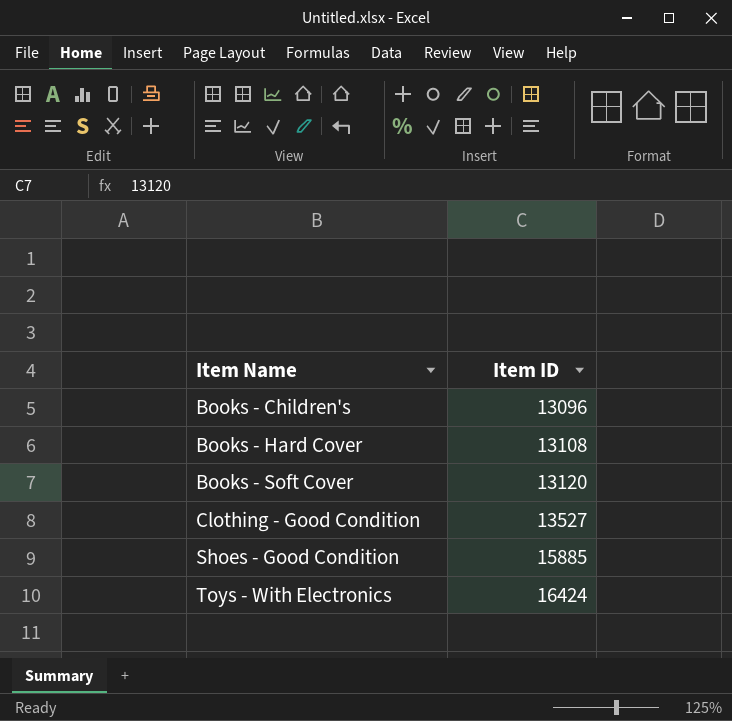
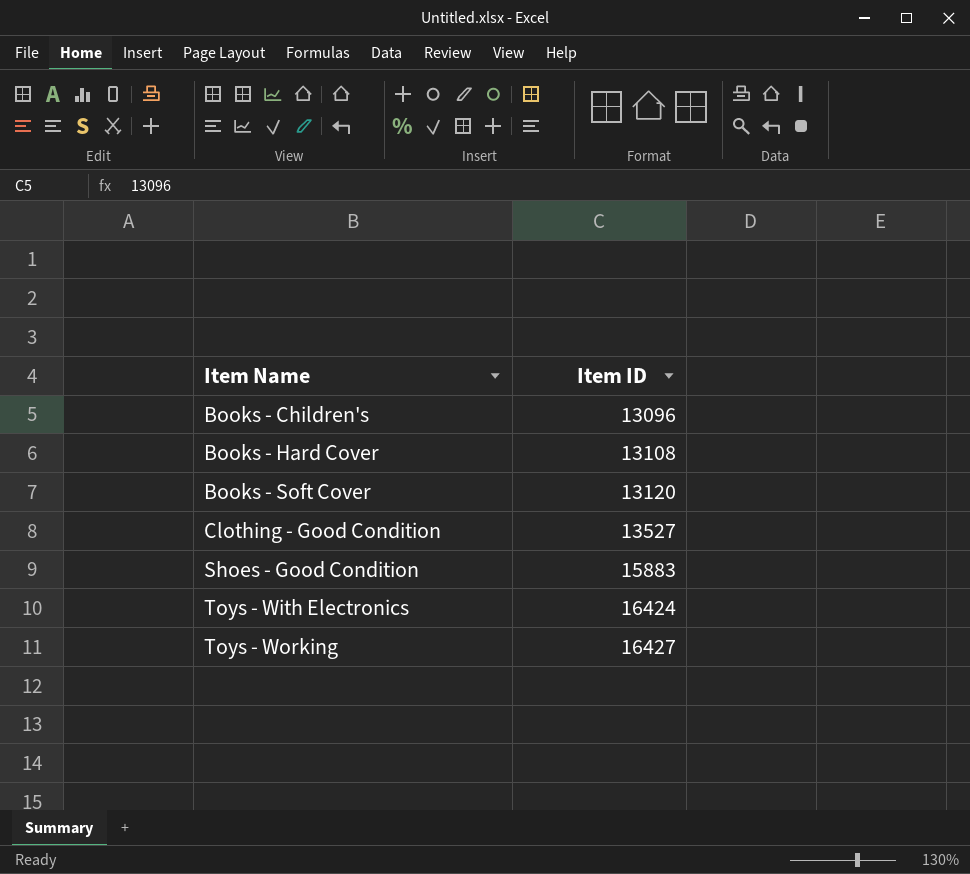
Shoes - Good Condition | Item ID: 15885 -> 15883
row Toys - Working: none -> 16427

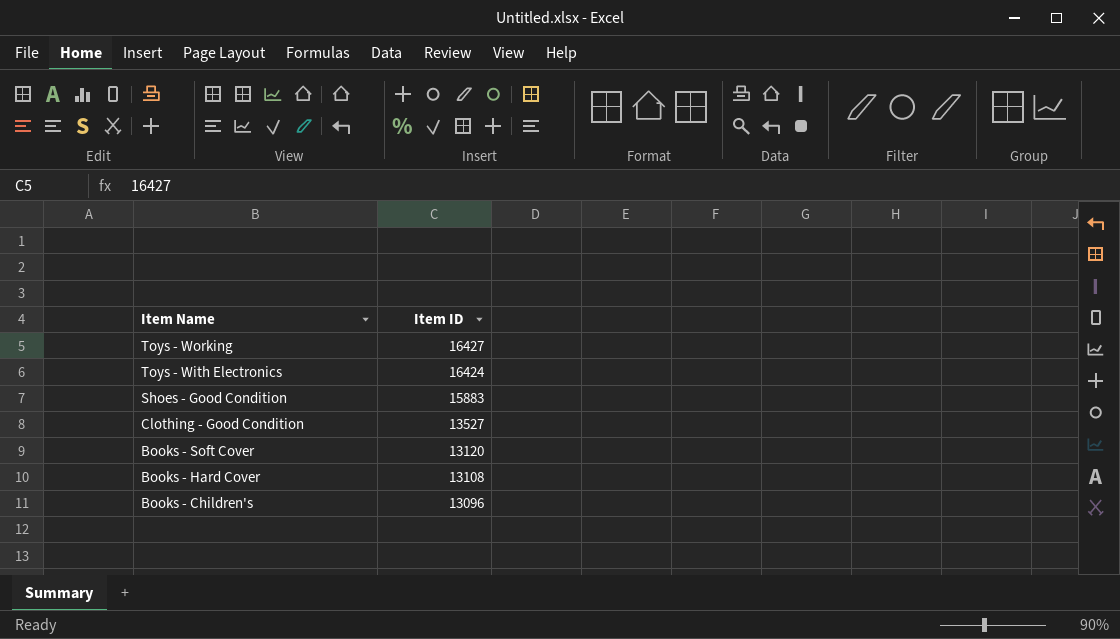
row order: Item Name ascending -> Item Name descending

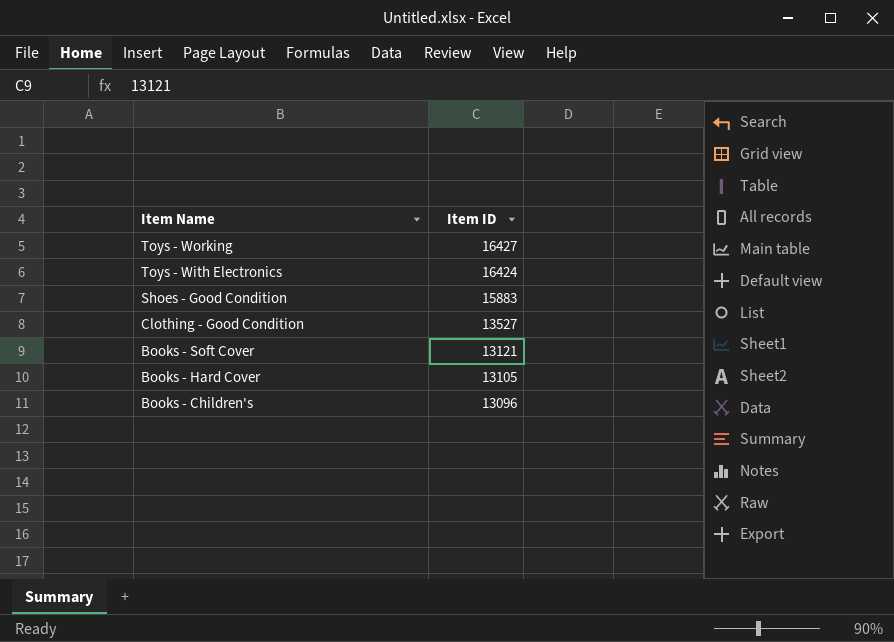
Books - Soft Cover | Item ID: 13120 -> 13121
Books - Hard Cover | Item ID: 13108 -> 13105

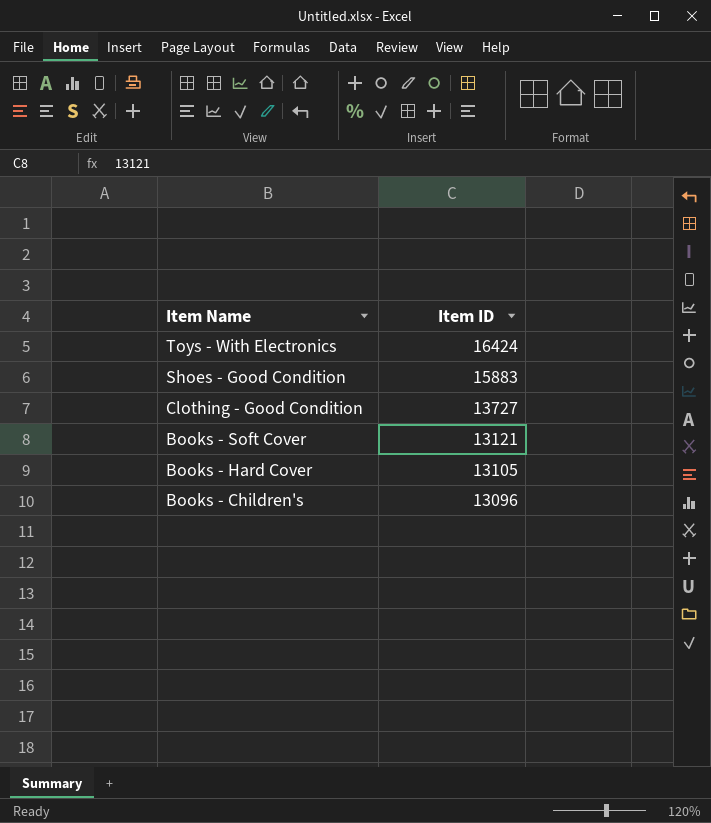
row Toys - Working: 16427 -> none
Clothing - Good Condition | Item ID: 13527 -> 13727

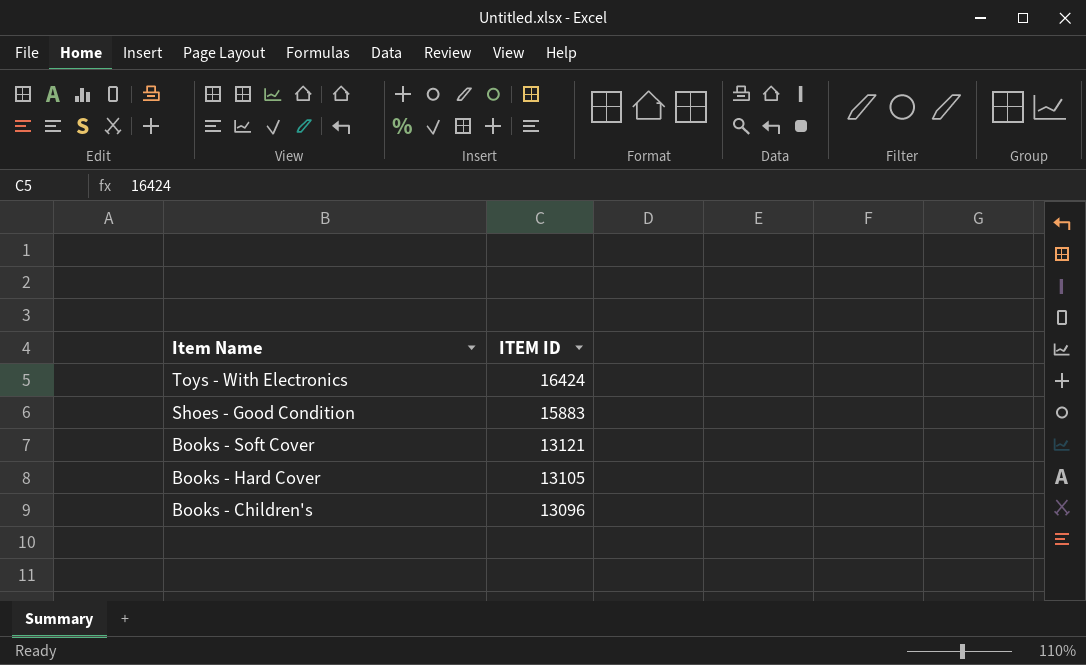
column name: Item ID -> ITEM ID
row Clothing - Good Condition: 13727 -> none

